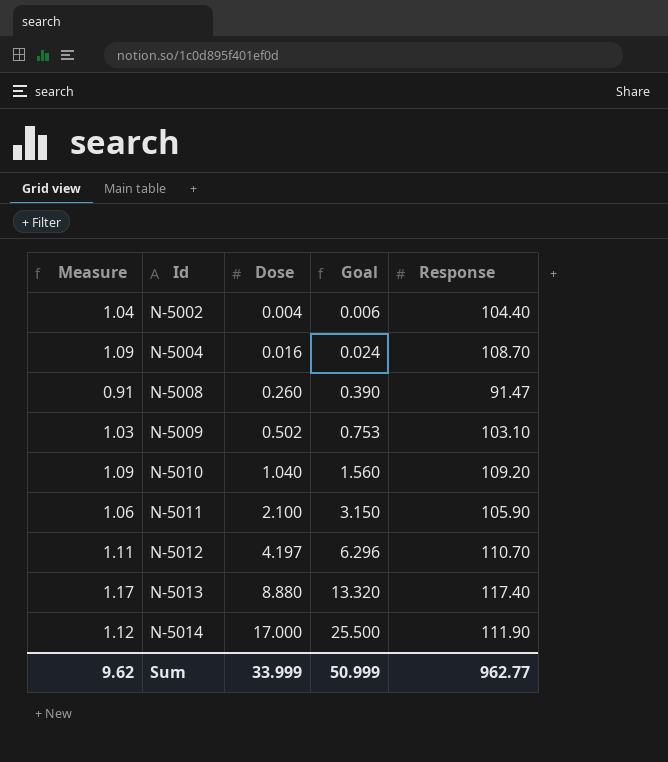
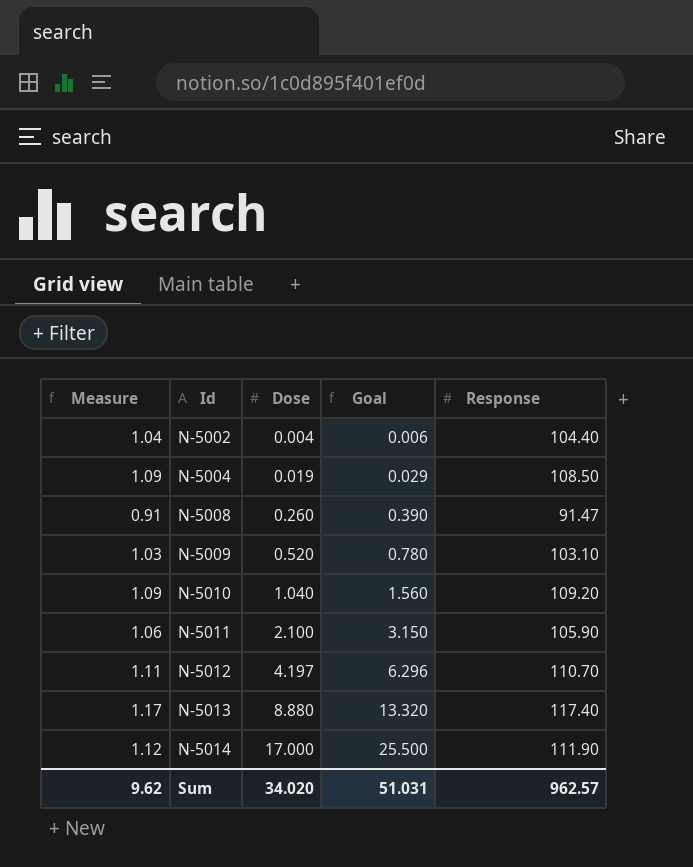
N-5004 | Dose: 0.016 -> 0.019
N-5004 | Goal: 0.024 -> 0.029
N-5004 | Response: 108.70 -> 108.50
N-5009 | Dose: 0.502 -> 0.520
N-5009 | Goal: 0.753 -> 0.780
Sum | Dose: 33.999 -> 34.020
Sum | Goal: 50.999 -> 51.031
Sum | Response: 962.77 -> 962.57

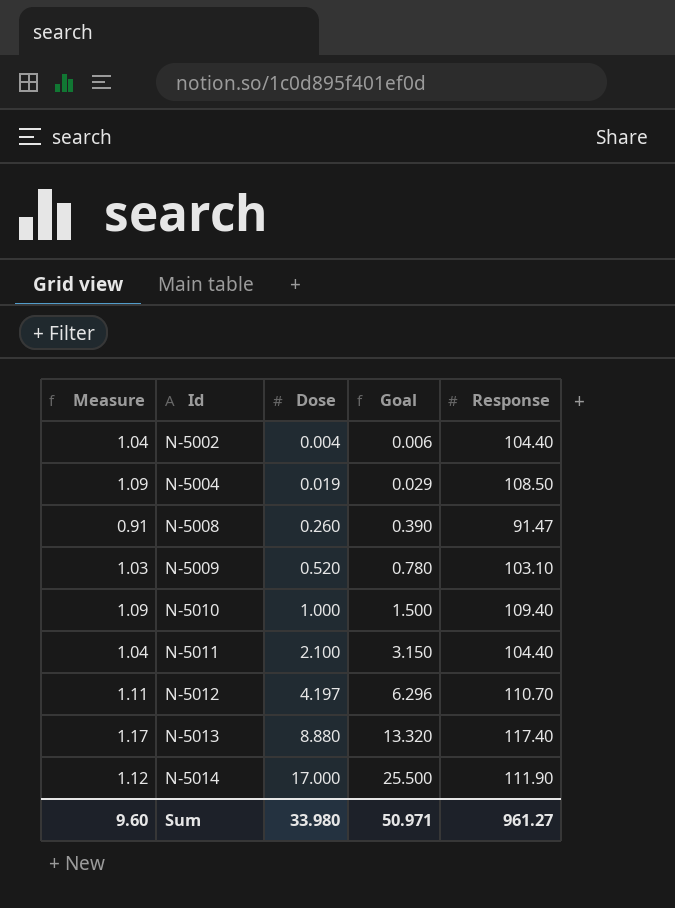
N-5010 | Dose: 1.040 -> 1.000
N-5010 | Goal: 1.560 -> 1.500
N-5010 | Response: 109.20 -> 109.40
N-5011 | Measure: 1.06 -> 1.04
N-5011 | Response: 105.90 -> 104.40
Sum | Measure: 9.62 -> 9.60
Sum | Dose: 34.020 -> 33.980
Sum | Goal: 51.031 -> 50.971
Sum | Response: 962.57 -> 961.27

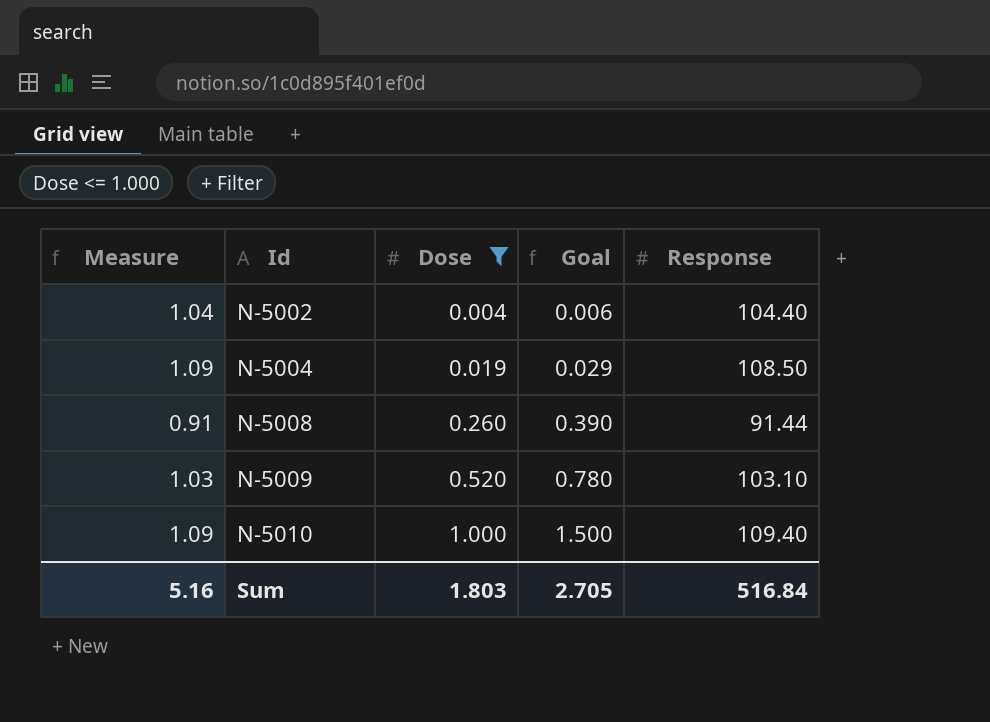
filter: none -> Dose <= 1.000
N-5008 | Response: 91.47 -> 91.44
Sum | Measure: 9.60 -> 5.16
Sum | Dose: 33.980 -> 1.803
Sum | Goal: 50.971 -> 2.705
Sum | Response: 961.27 -> 516.84

